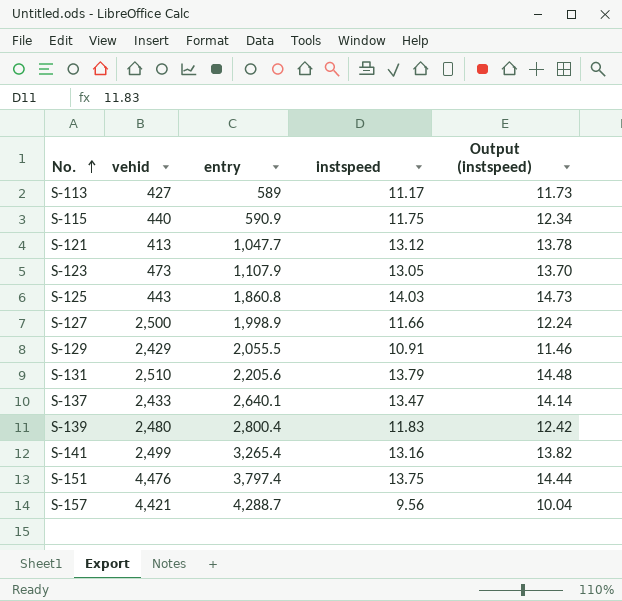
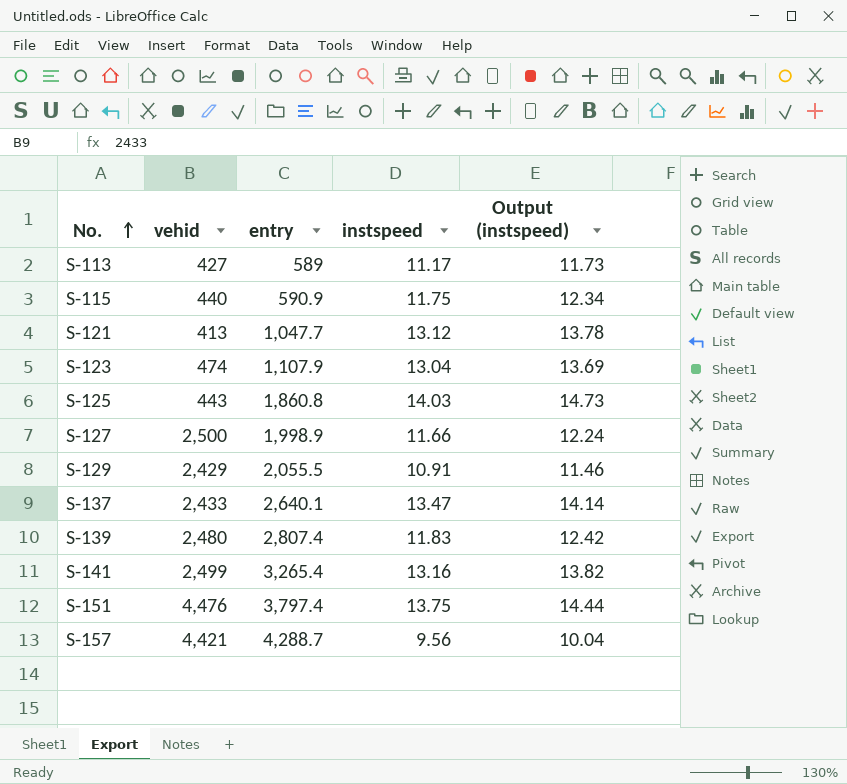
row S-131: 2,510 | 2,205.6 | 13.79 | 14.48 -> none
S-123 | vehid: 473 -> 474
S-123 | instspeed: 13.05 -> 13.04
S-123 | Output (instspeed): 13.70 -> 13.69
S-139 | entry: 2,800.4 -> 2,807.4

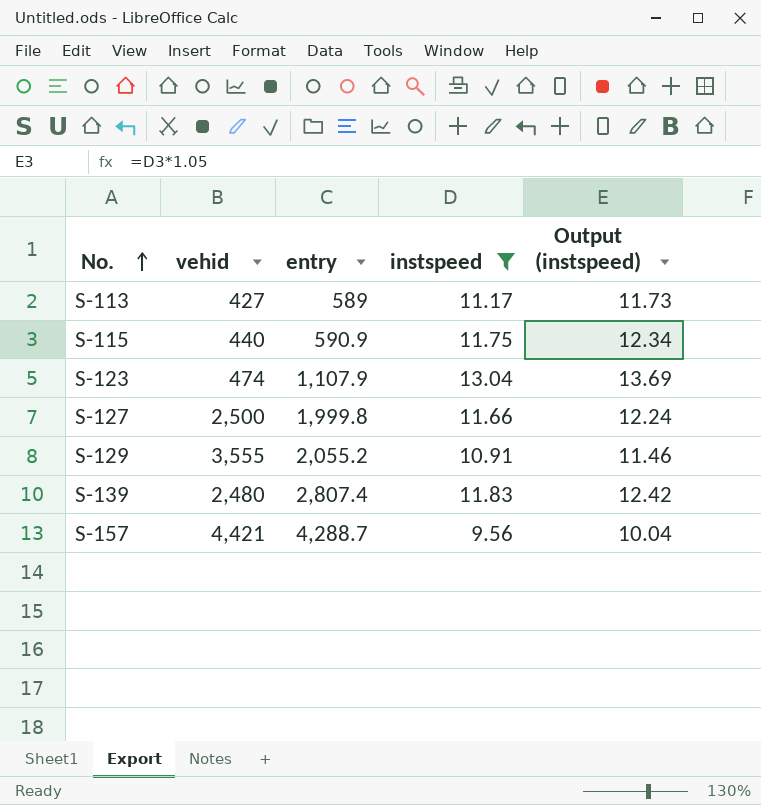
filter: none -> instspeed <= 13.04
S-127 | entry: 1,998.9 -> 1,999.8
S-129 | vehid: 2,429 -> 3,555
S-129 | entry: 2,055.5 -> 2,055.2

